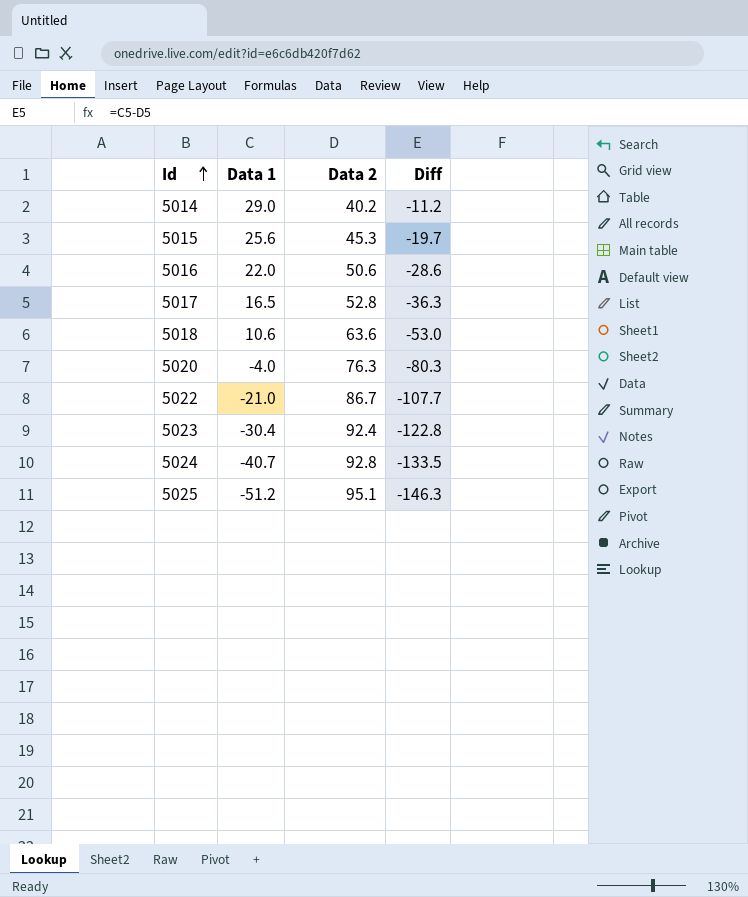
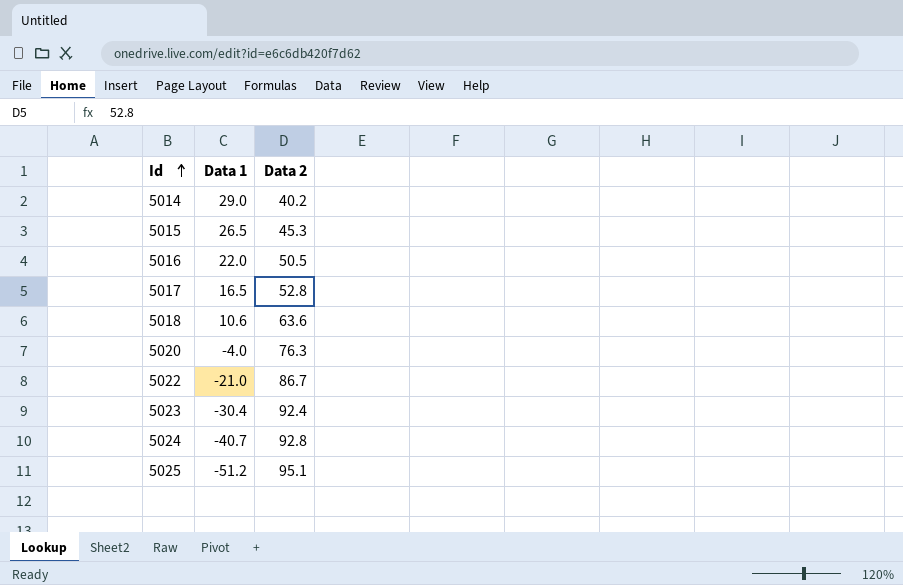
column Diff | formula: [Data 1] - [Data 2] -> none
5015 | Data 1: 25.6 -> 26.5
5016 | Data 2: 50.6 -> 50.5

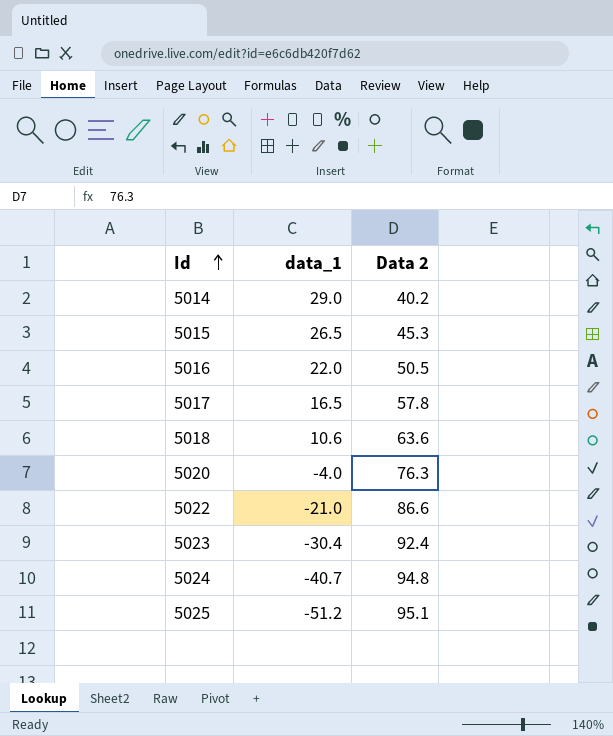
column name: Data 1 -> data_1
5017 | Data 2: 52.8 -> 57.8
5022 | Data 2: 86.7 -> 86.6
5024 | Data 2: 92.8 -> 94.8

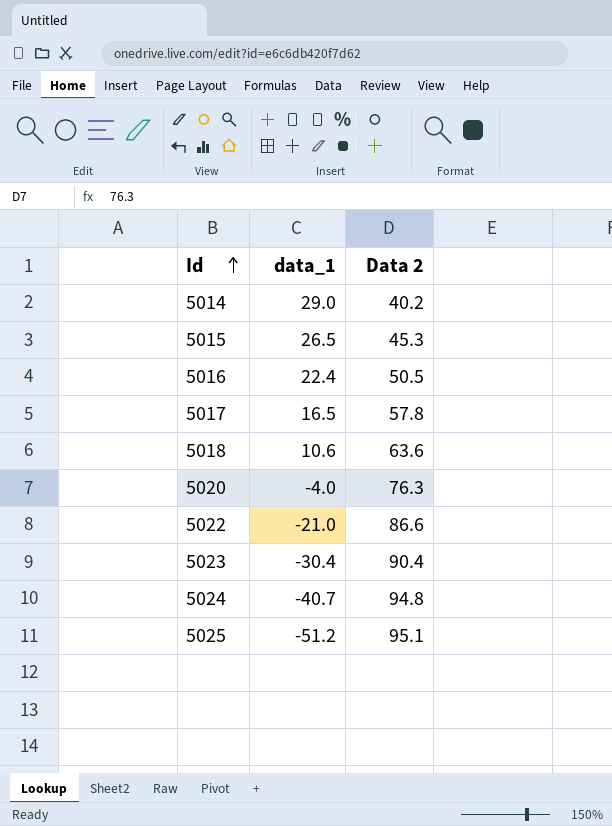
5016 | data_1: 22.0 -> 22.4
5023 | Data 2: 92.4 -> 90.4

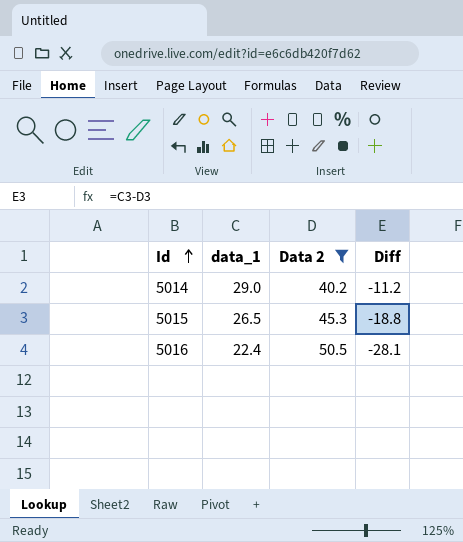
filter: none -> Data 2 <= 50.5
column Diff | formula: none -> [data_1] - [Data 2]

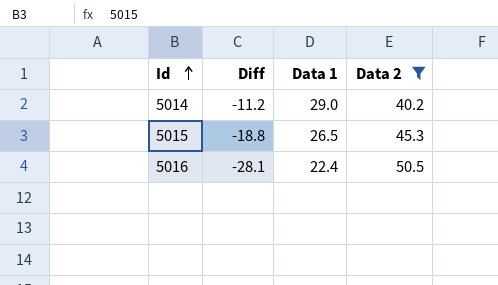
column Diff | position: 4 -> 2
column name: data_1 -> Data 1

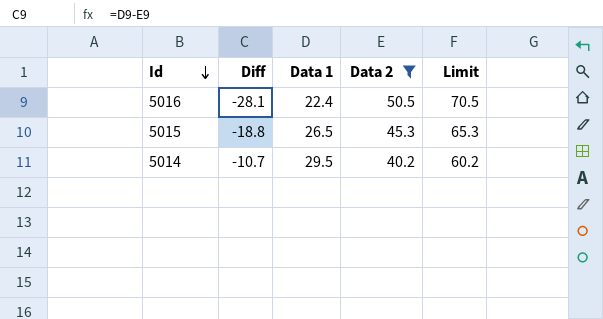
row order: Id ascending -> Id descending
column Limit | formula: none -> [Data 2] + 20
5014 | Diff: -11.2 -> -10.7
5014 | Data 1: 29.0 -> 29.5

